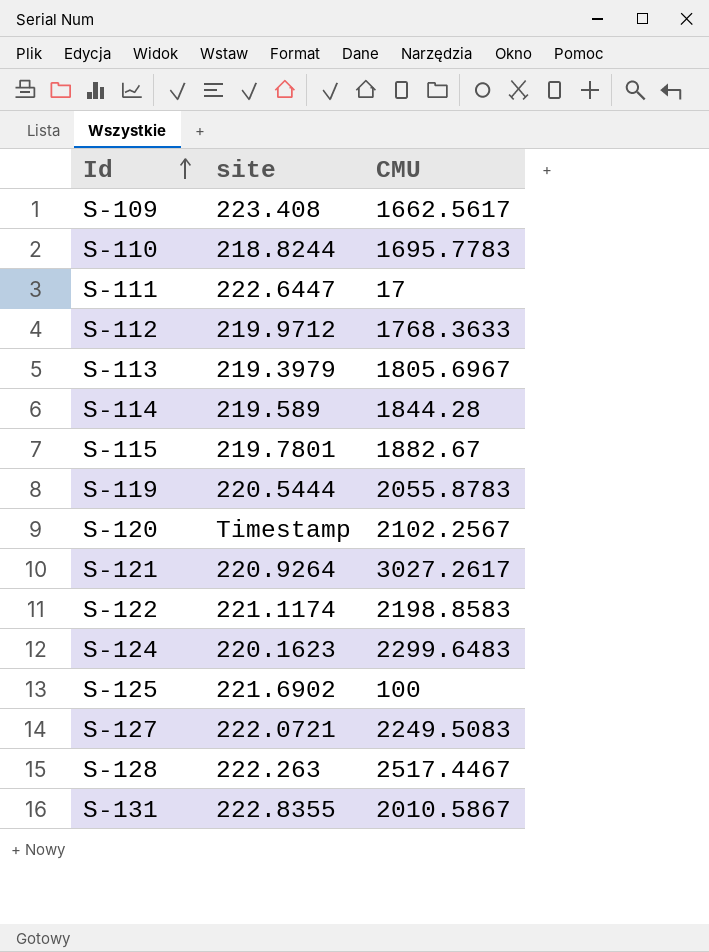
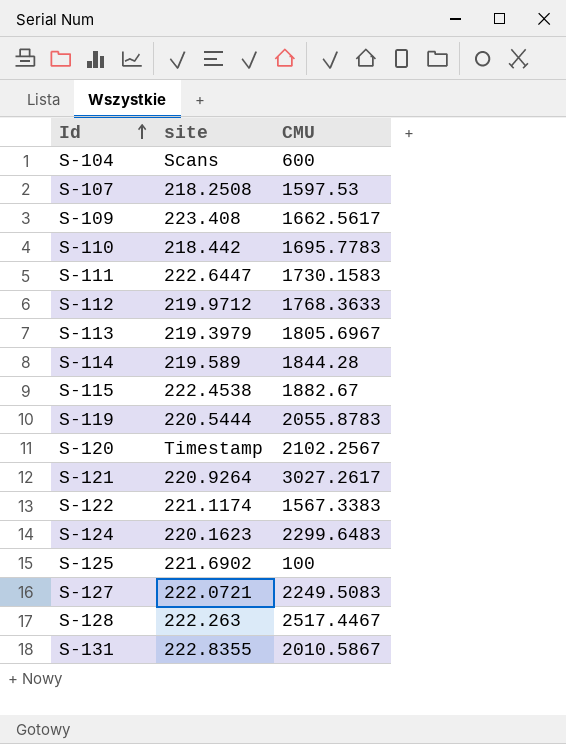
row S-104: none -> Scans | 600
row S-107: none -> 218.2508 | 1597.53
S-110 | site: 218.8244 -> 218.442
S-111 | CMU: 17 -> 1730.1583
S-115 | site: 219.7801 -> 222.4538
S-122 | CMU: 2198.8583 -> 1567.3383

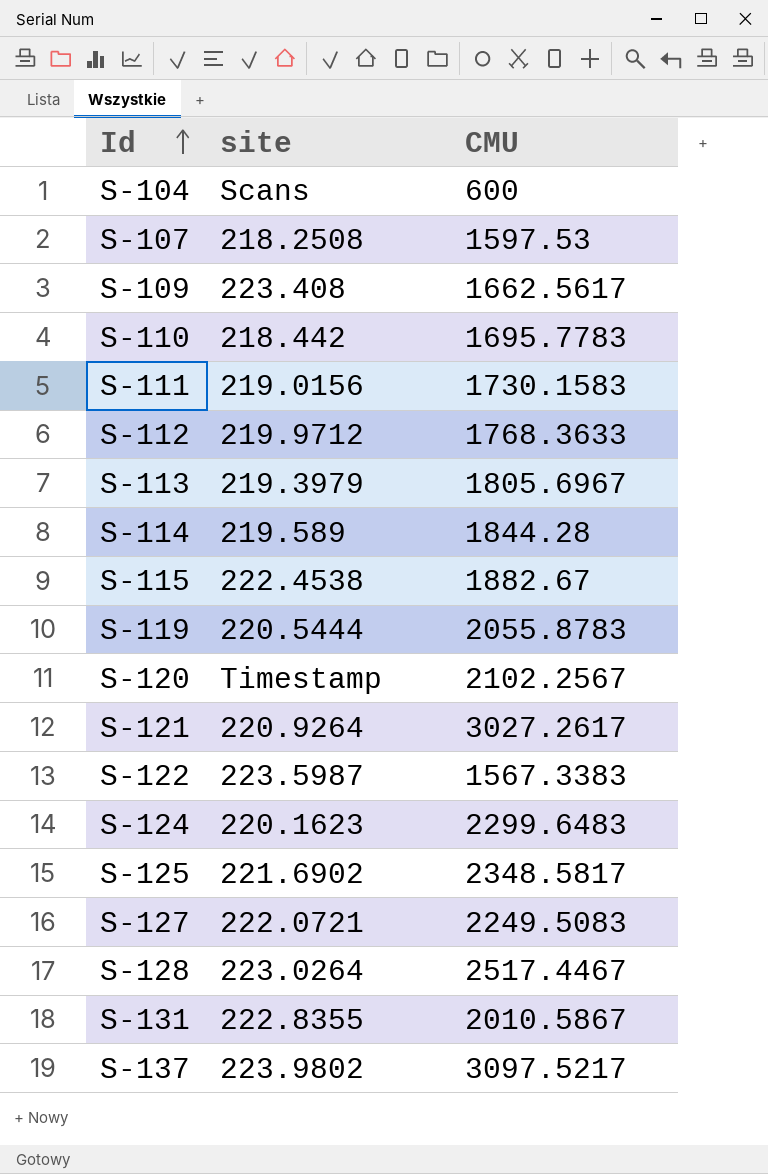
S-111 | site: 222.6447 -> 219.0156
S-122 | site: 221.1174 -> 223.5987
S-125 | CMU: 100 -> 2348.5817
S-128 | site: 222.263 -> 223.0264
row S-137: none -> 223.9802 | 3097.5217

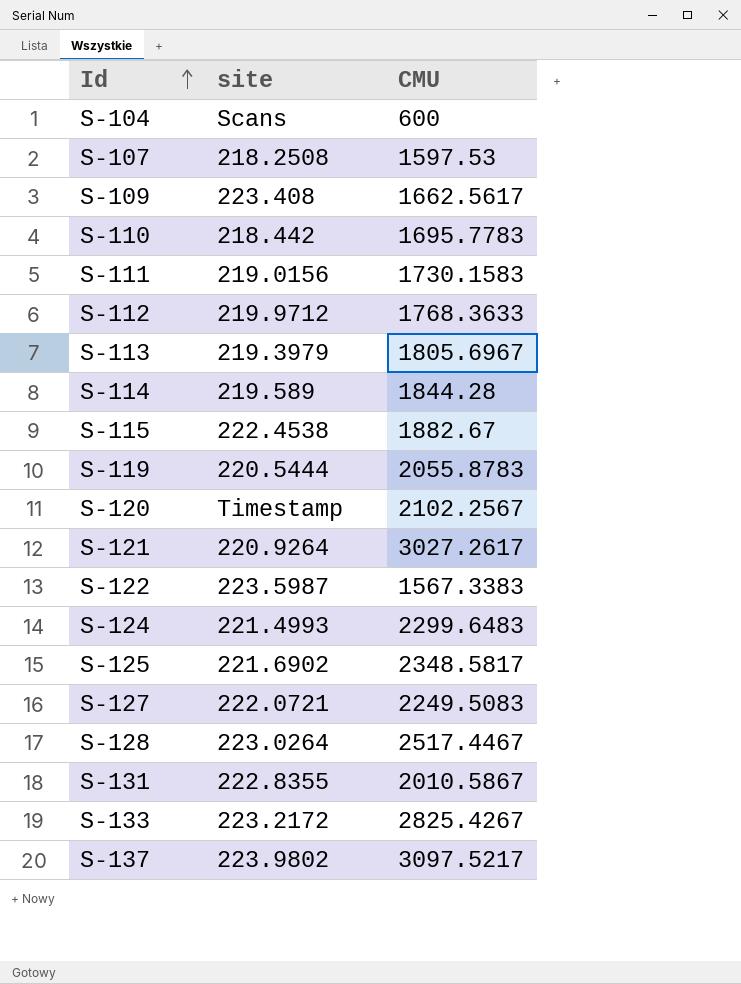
S-124 | site: 220.1623 -> 221.4993
row S-133: none -> 223.2172 | 2825.4267

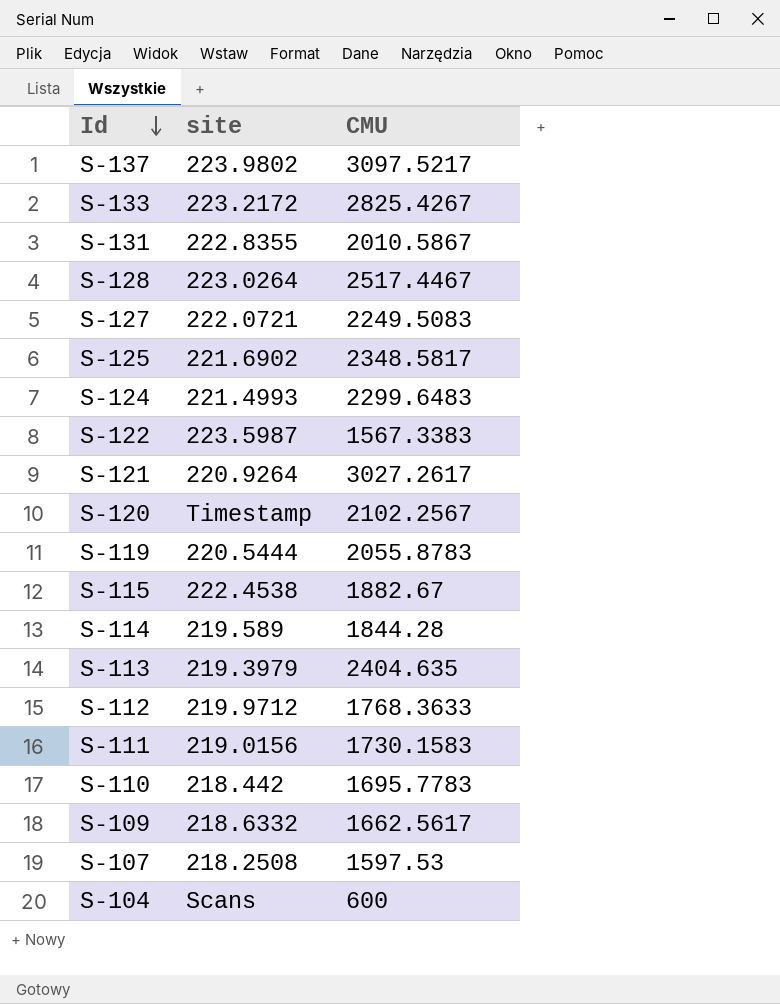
row order: Id ascending -> Id descending
S-113 | CMU: 1805.6967 -> 2404.635
S-109 | site: 223.408 -> 218.6332

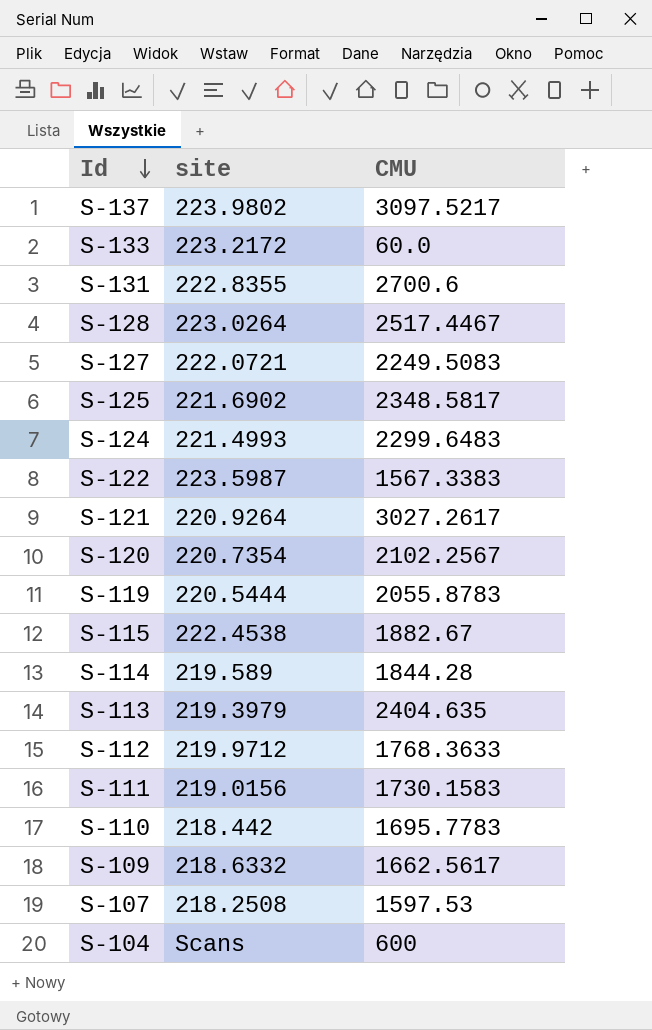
S-133 | CMU: 2825.4267 -> 60.0
S-131 | CMU: 2010.5867 -> 2700.6
S-120 | site: Timestamp -> 220.7354

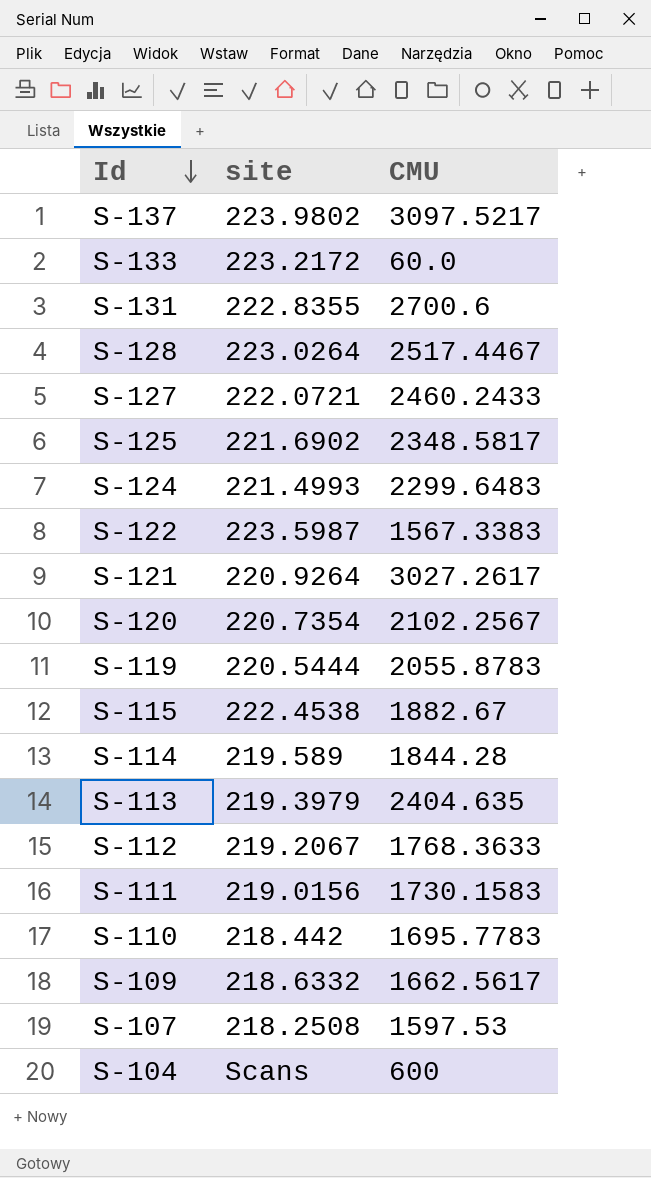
S-127 | CMU: 2249.5083 -> 2460.2433
S-112 | site: 219.9712 -> 219.2067

